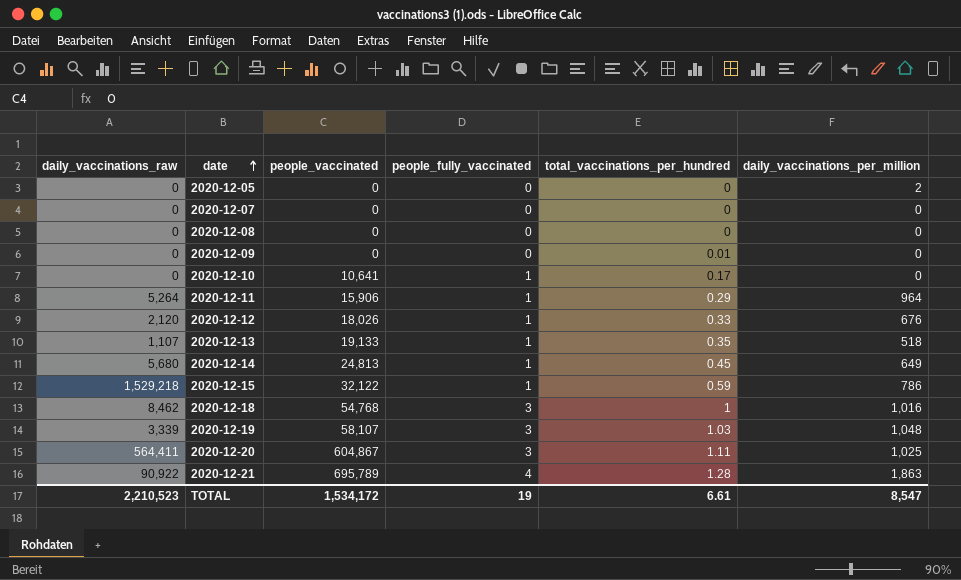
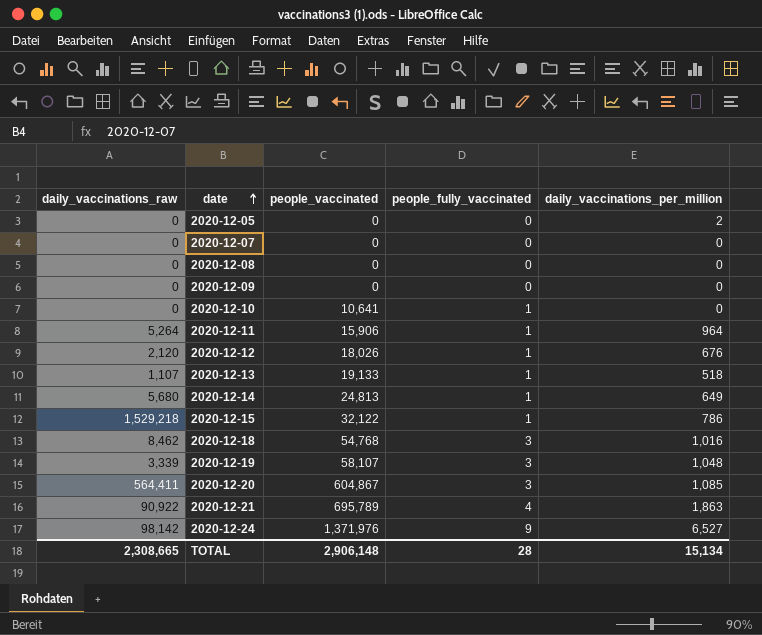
column total_vaccinations_per_hundred | position: 5 -> none
2020-12-20 | daily_vaccinations_per_million: 1,025 -> 1,085
row 2020-12-24: none -> 98,142 | 1,371,976 | 9 | 6,527
TOTAL | daily_vaccinations_raw: 2,210,523 -> 2,308,665
TOTAL | people_vaccinated: 1,534,172 -> 2,906,148
TOTAL | people_fully_vaccinated: 19 -> 28
TOTAL | daily_vaccinations_per_million: 8,547 -> 15,134

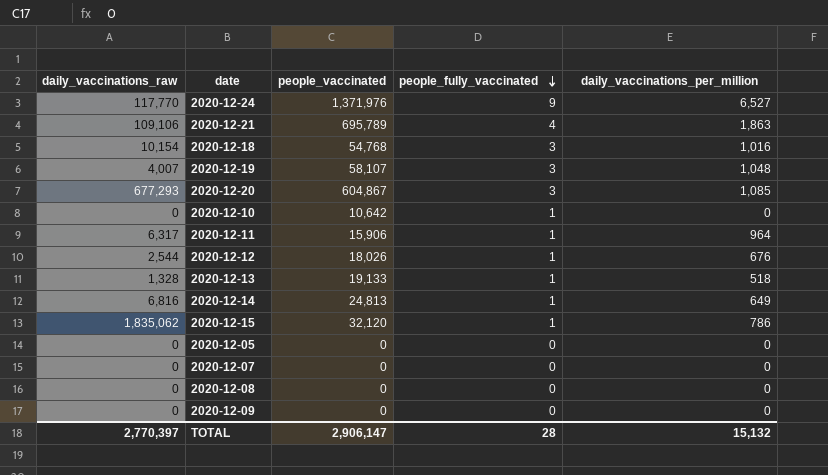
row order: date ascending -> people_fully_vaccinated descending
2020-12-24 | daily_vaccinations_raw: 98,142 -> 117,770
2020-12-21 | daily_vaccinations_raw: 90,922 -> 109,106
2020-12-18 | daily_vaccinations_raw: 8,462 -> 10,154
2020-12-19 | daily_vaccinations_raw: 3,339 -> 4,007
2020-12-20 | daily_vaccinations_raw: 564,411 -> 677,293
2020-12-10 | people_vaccinated: 10,641 -> 10,642
2020-12-11 | daily_vaccinations_raw: 5,264 -> 6,317
2020-12-12 | daily_vaccinations_raw: 2,120 -> 2,544
2020-12-13 | daily_vaccinations_raw: 1,107 -> 1,328
2020-12-14 | daily_vaccinations_raw: 5,680 -> 6,816
2020-12-15 | daily_vaccinations_raw: 1,529,218 -> 1,835,062
2020-12-15 | people_vaccinated: 32,122 -> 32,120
2020-12-05 | daily_vaccinations_per_million: 2 -> 0
TOTAL | daily_vaccinations_raw: 2,308,665 -> 2,770,397
TOTAL | people_vaccinated: 2,906,148 -> 2,906,147
TOTAL | daily_vaccinations_per_million: 15,134 -> 15,132

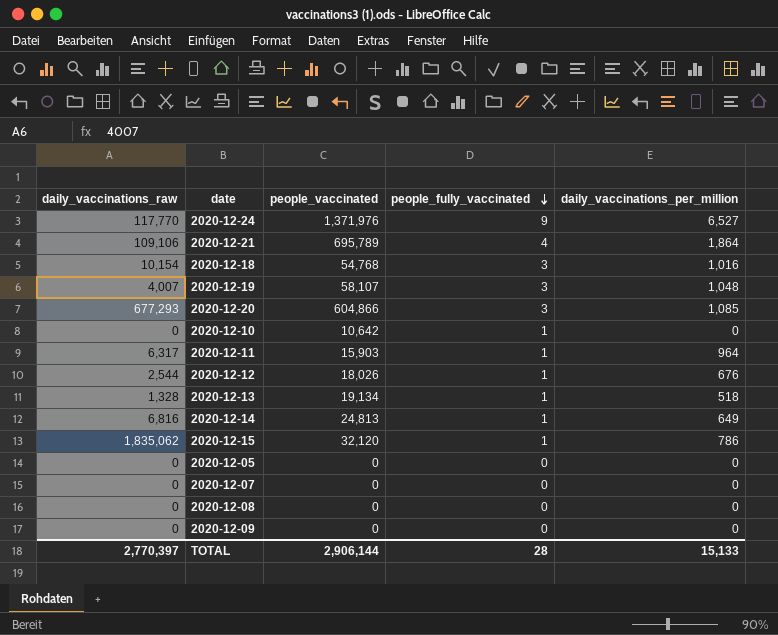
2020-12-21 | daily_vaccinations_per_million: 1,863 -> 1,864
2020-12-20 | people_vaccinated: 604,867 -> 604,866
2020-12-11 | people_vaccinated: 15,906 -> 15,903
2020-12-13 | people_vaccinated: 19,133 -> 19,134
TOTAL | people_vaccinated: 2,906,147 -> 2,906,144
TOTAL | daily_vaccinations_per_million: 15,132 -> 15,133

